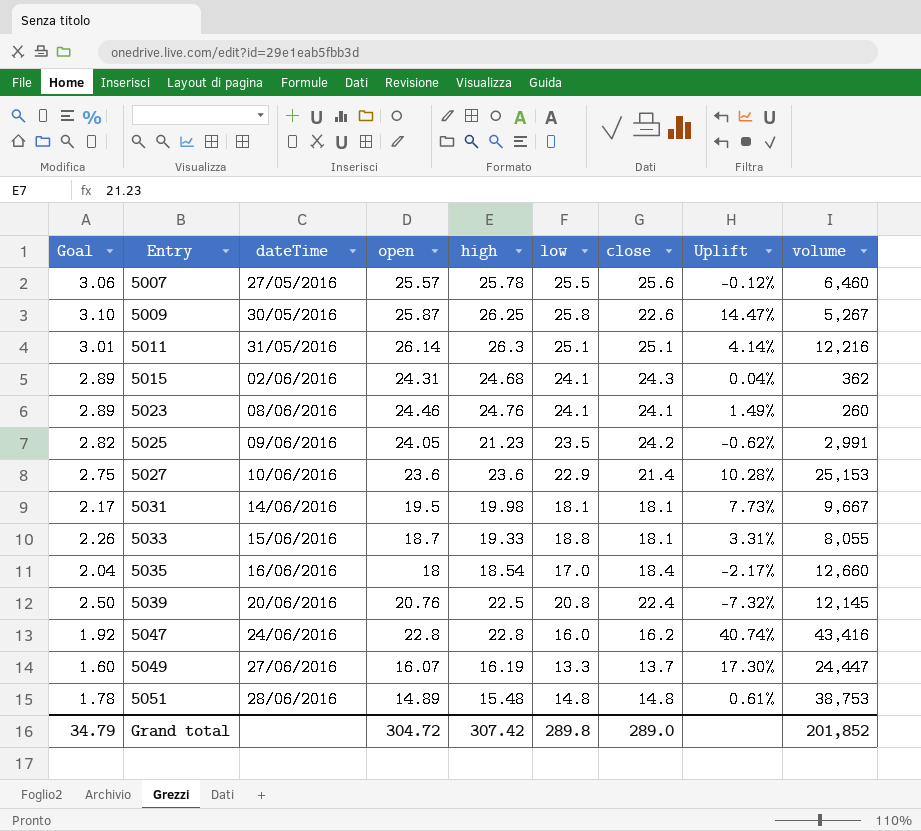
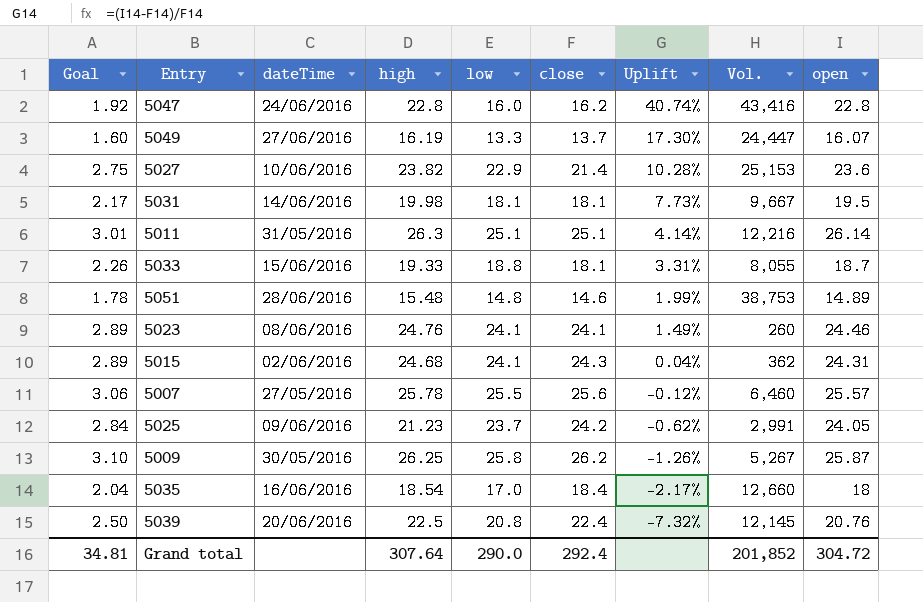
row order: Entry ascending -> Uplift descending
column name: volume -> Vol.
column open | position: 4 -> 9
5027 | high: 23.6 -> 23.82
5051 | close: 14.8 -> 14.6
5051 | Uplift: 0.61% -> 1.99%
5025 | Goal: 2.82 -> 2.84
5025 | low: 23.5 -> 23.7
5009 | close: 22.6 -> 26.2
5009 | Uplift: 14.47% -> -1.26%
Grand total | Goal: 34.79 -> 34.81
Grand total | high: 307.42 -> 307.64
Grand total | low: 289.8 -> 290.0
Grand total | close: 289.0 -> 292.4

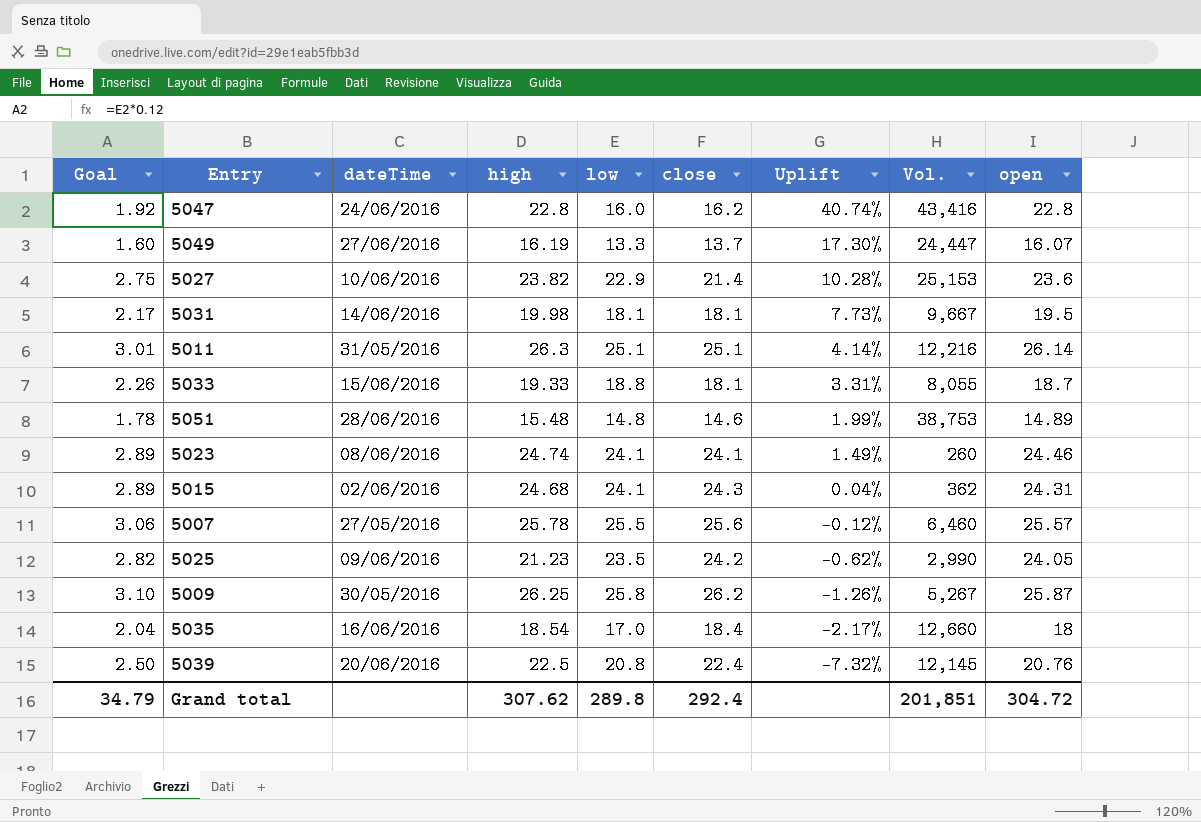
5023 | high: 24.76 -> 24.74
5025 | Goal: 2.84 -> 2.82
5025 | low: 23.7 -> 23.5
5025 | Vol.: 2,991 -> 2,990
Grand total | Goal: 34.81 -> 34.79
Grand total | high: 307.64 -> 307.62
Grand total | low: 290.0 -> 289.8
Grand total | Vol.: 201,852 -> 201,851

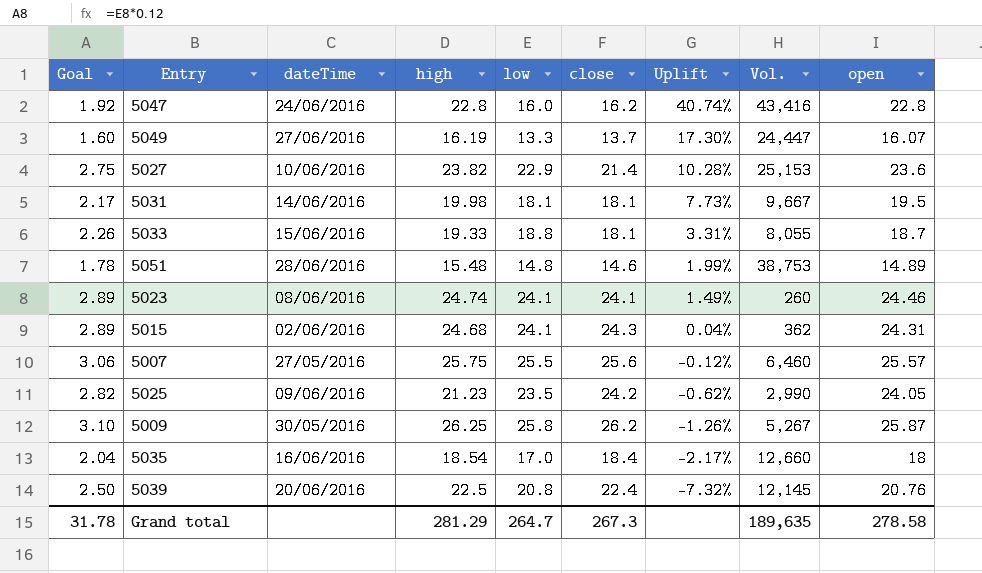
row 5011: 3.01 | 31/05/2016 | 26.3 | 25.1 | 25.1 | 4.14% | 12,216 | 26.14 -> none
5007 | high: 25.78 -> 25.75
Grand total | Goal: 34.79 -> 31.78
Grand total | high: 307.62 -> 281.29
Grand total | low: 289.8 -> 264.7
Grand total | close: 292.4 -> 267.3
Grand total | Vol.: 201,851 -> 189,635
Grand total | open: 304.72 -> 278.58

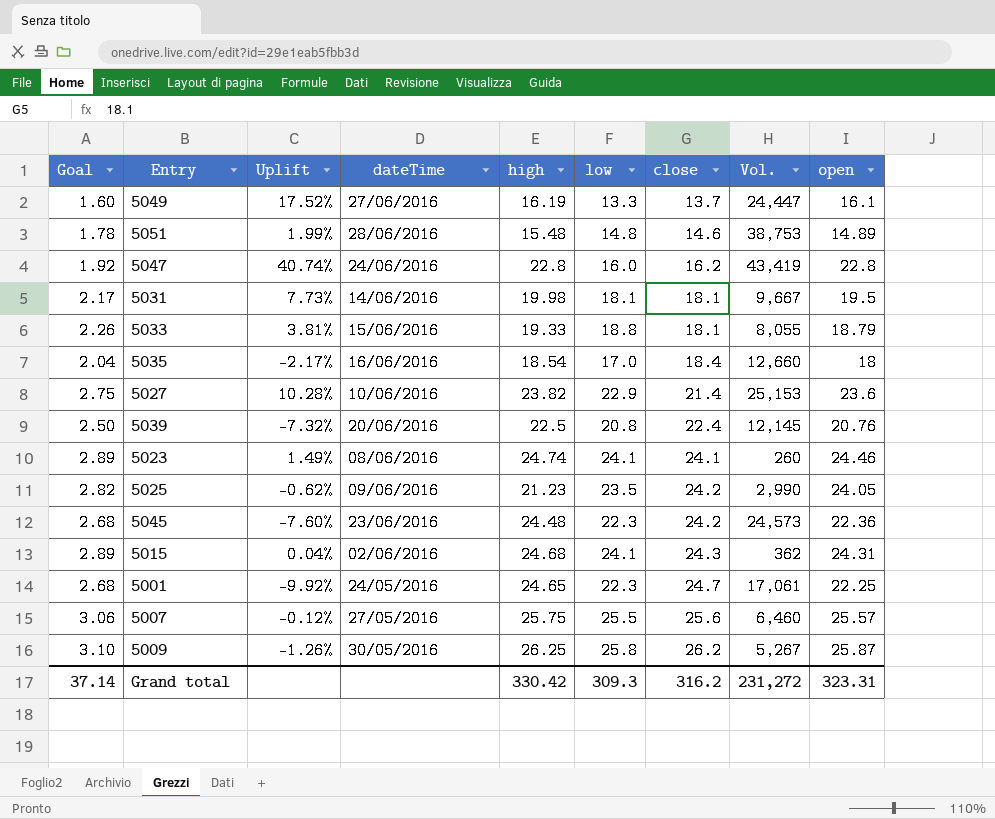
row order: Uplift descending -> close ascending
column Uplift | position: 7 -> 3
5049 | Uplift: 17.30% -> 17.52%
5049 | open: 16.07 -> 16.1
5047 | Vol.: 43,416 -> 43,419
5033 | Uplift: 3.31% -> 3.81%
5033 | open: 18.7 -> 18.79
row 5045: none -> 2.68 | -7.60% | 23/06/2016 | 24.48 | 22.3 | 24.2 | 24,573 | 22.36
row 5001: none -> 2.68 | -9.92% | 24/05/2016 | 24.65 | 22.3 | 24.7 | 17,061 | 22.25
Grand total | Goal: 31.78 -> 37.14
Grand total | high: 281.29 -> 330.42
Grand total | low: 264.7 -> 309.3
Grand total | close: 267.3 -> 316.2
Grand total | Vol.: 189,635 -> 231,272
Grand total | open: 278.58 -> 323.31

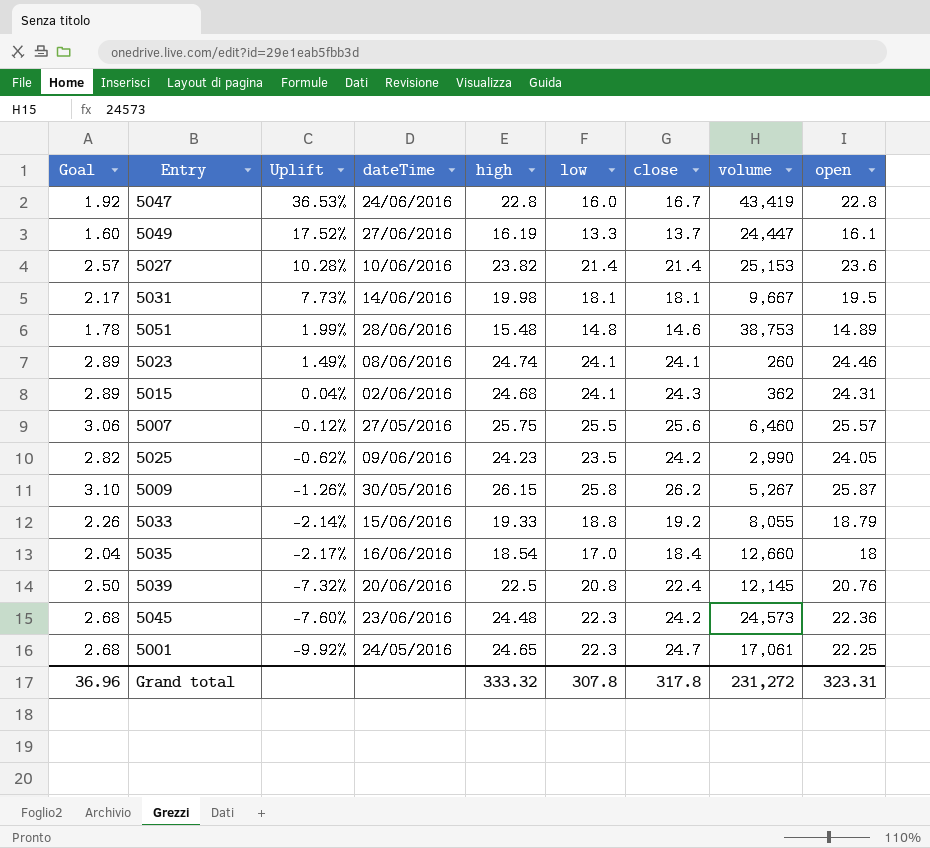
row order: close ascending -> Uplift descending
column name: Vol. -> volume
5047 | Uplift: 40.74% -> 36.53%
5047 | close: 16.2 -> 16.7
5027 | Goal: 2.75 -> 2.57
5027 | low: 22.9 -> 21.4
5025 | high: 21.23 -> 24.23
5009 | high: 26.25 -> 26.15
5033 | Uplift: 3.81% -> -2.14%
5033 | close: 18.1 -> 19.2
Grand total | Goal: 37.14 -> 36.96
Grand total | high: 330.42 -> 333.32
Grand total | low: 309.3 -> 307.8
Grand total | close: 316.2 -> 317.8

